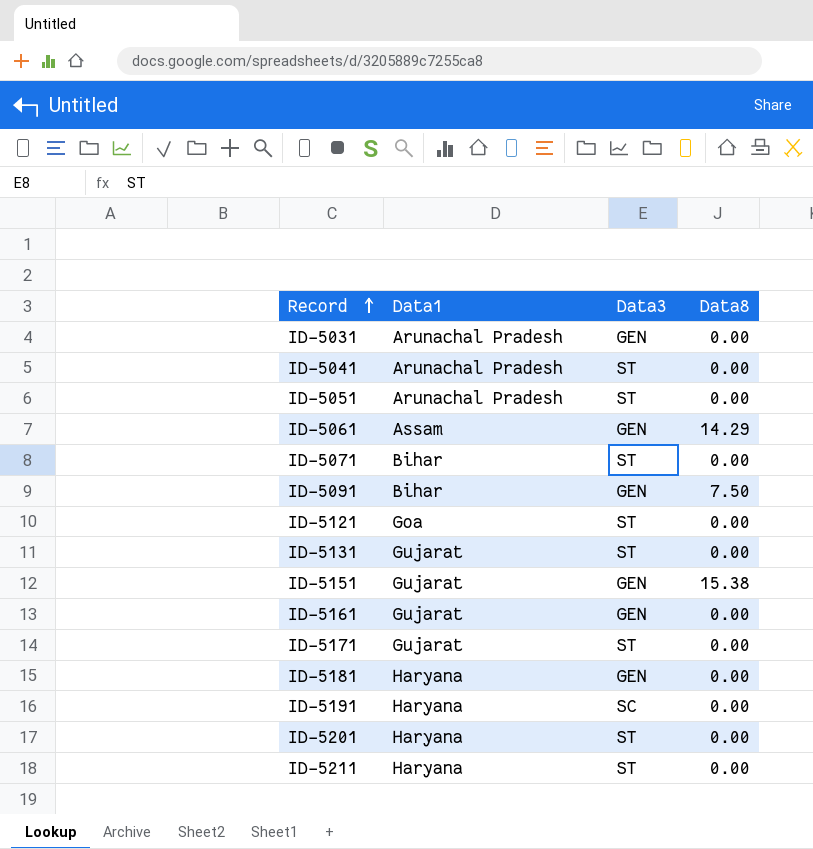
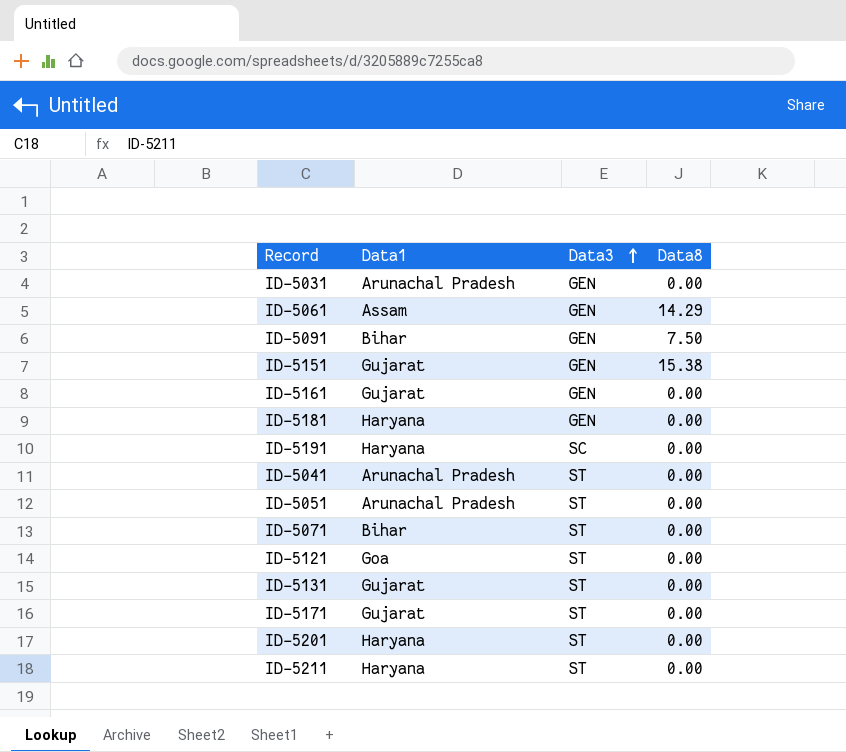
row order: Record ascending -> Data3 ascending

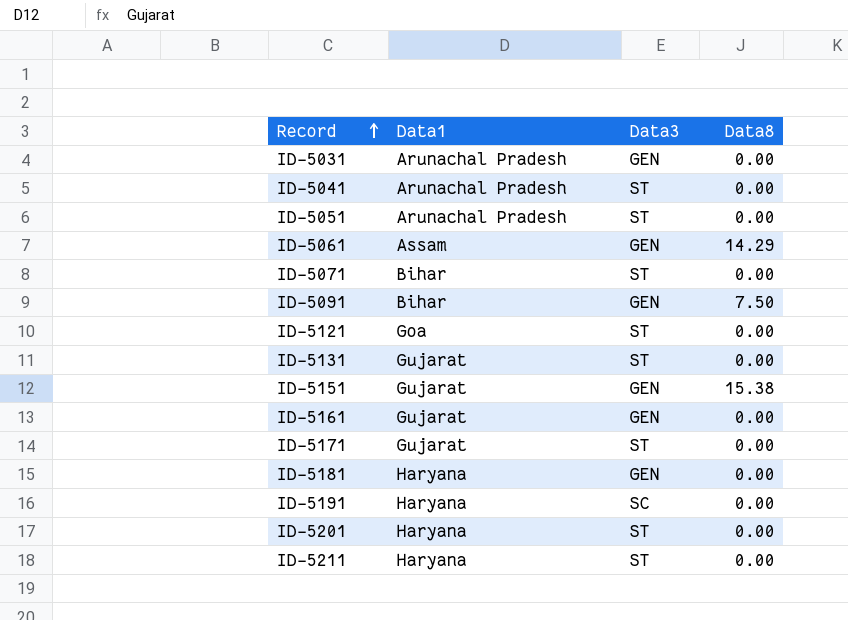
row order: Data3 ascending -> Record ascending

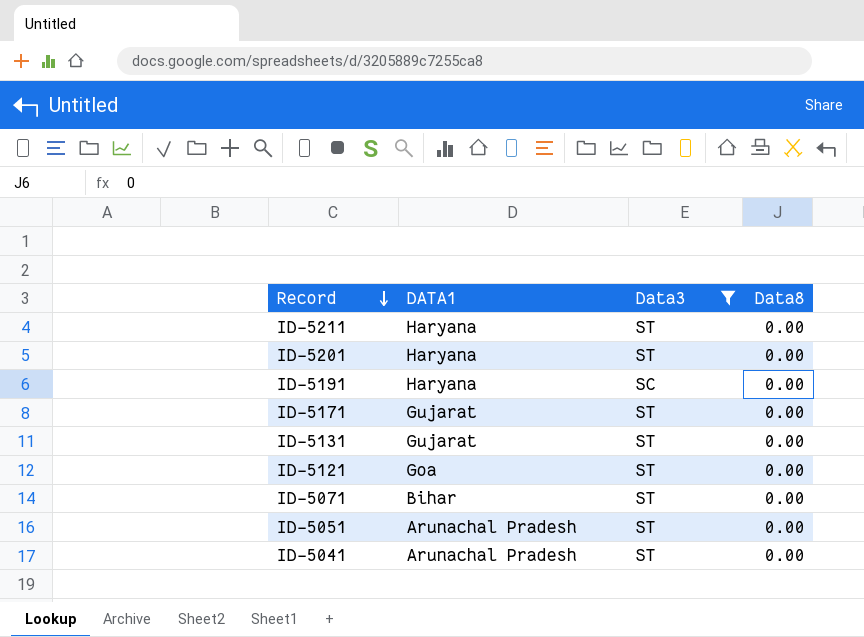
filter: none -> Data3 != GEN
row order: Record ascending -> Record descending
column name: Data1 -> DATA1

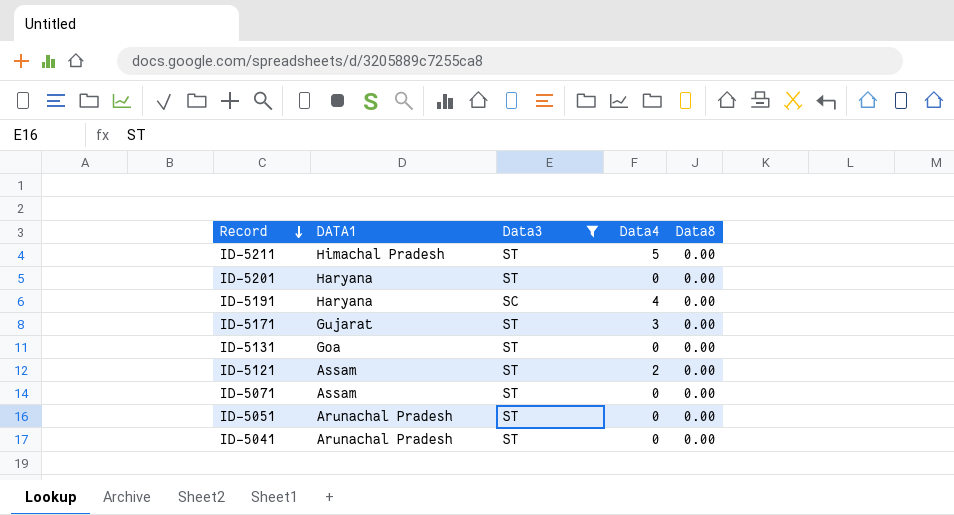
column Data4 | position: none -> 4
ID-5211 | DATA1: Haryana -> Himachal Pradesh
ID-5131 | DATA1: Gujarat -> Goa
ID-5121 | DATA1: Goa -> Assam
ID-5071 | DATA1: Bihar -> Assam

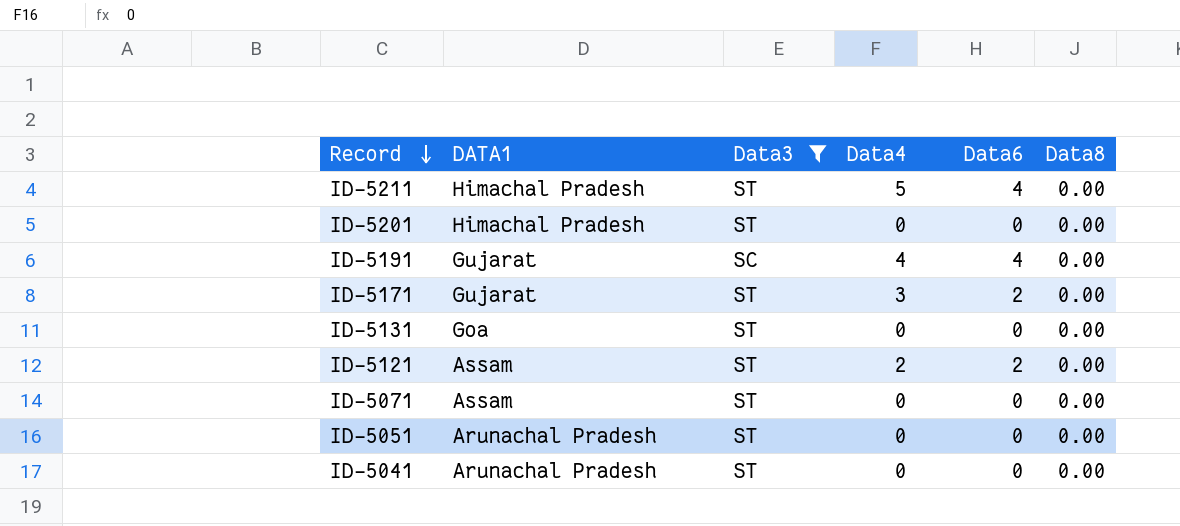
column Data6 | position: none -> 5
ID-5201 | DATA1: Haryana -> Himachal Pradesh
ID-5191 | DATA1: Haryana -> Gujarat

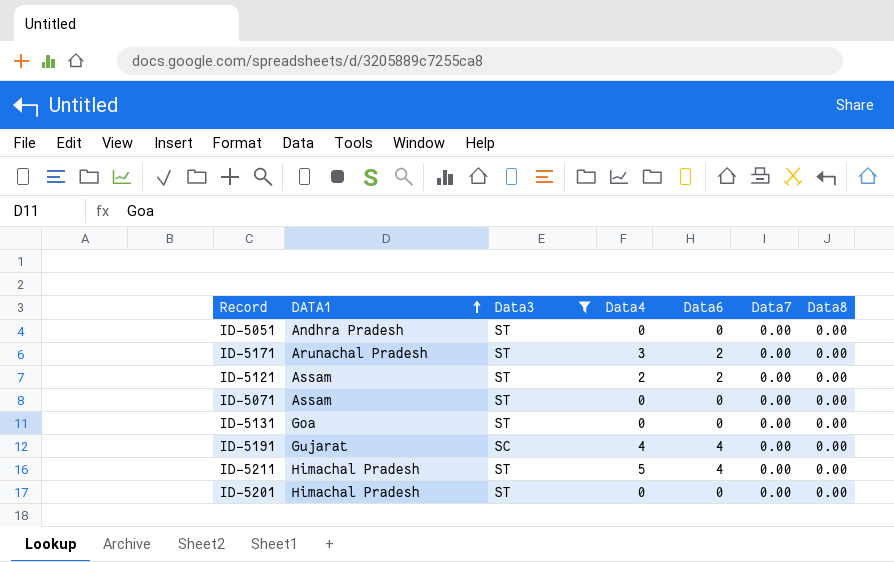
row order: Record descending -> DATA1 ascending
column Data7 | position: none -> 6
row ID-5041: Arunachal Pradesh | ST | 0 | 0 | 0.00 -> none
ID-5051 | DATA1: Arunachal Pradesh -> Andhra Pradesh
ID-5171 | DATA1: Gujarat -> Arunachal Pradesh

